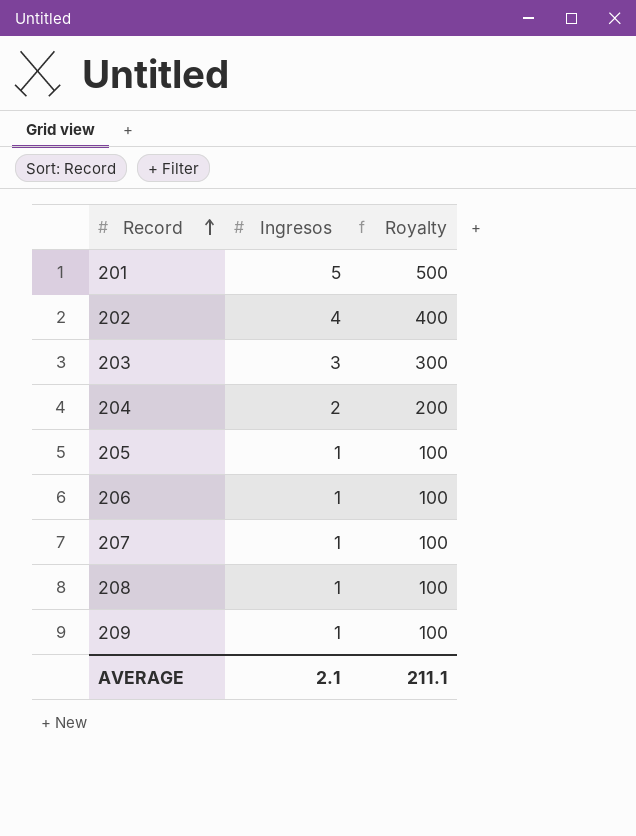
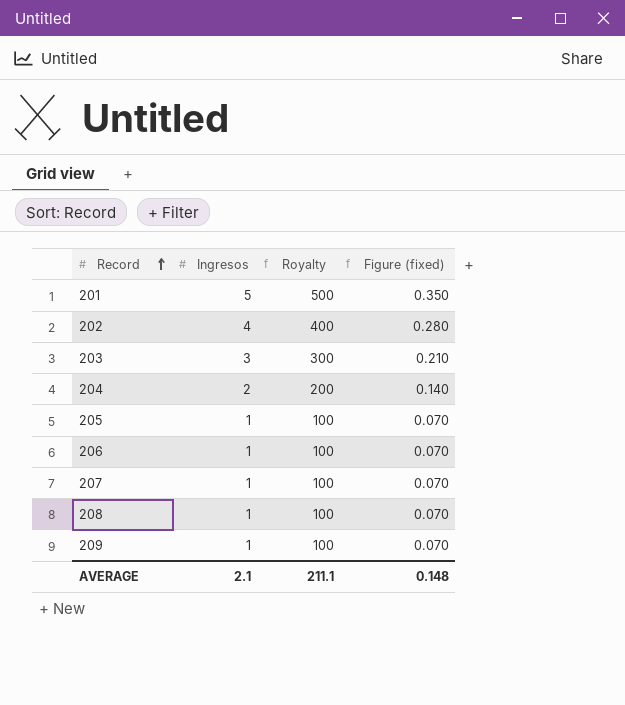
column Figure (fixed) | formula: none -> [Ingresos] * 0.07

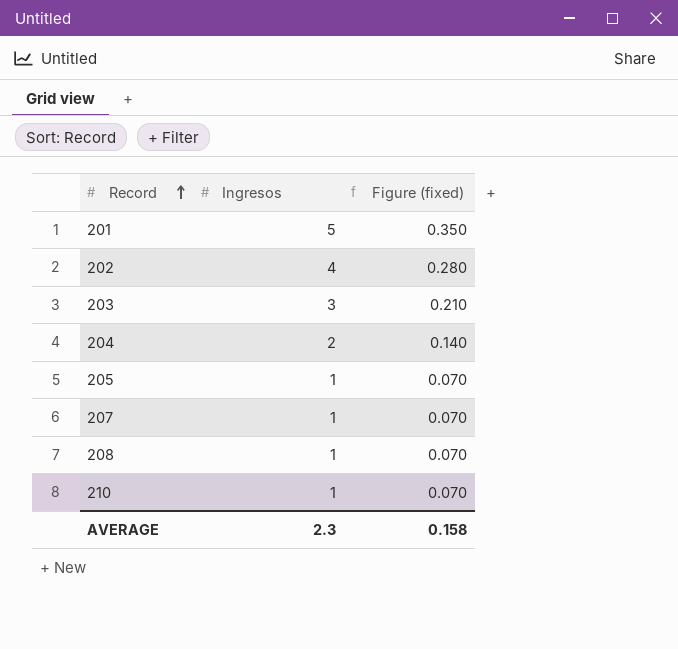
column Royalty | formula: [Ingresos] * 100 -> none
row 206: 1 | 100 | 0.070 -> none
row 209: 1 | 100 | 0.070 -> none
row 210: none -> 1 | 0.070
AVERAGE | Ingresos: 2.1 -> 2.3
AVERAGE | Figure (fixed): 0.148 -> 0.158

